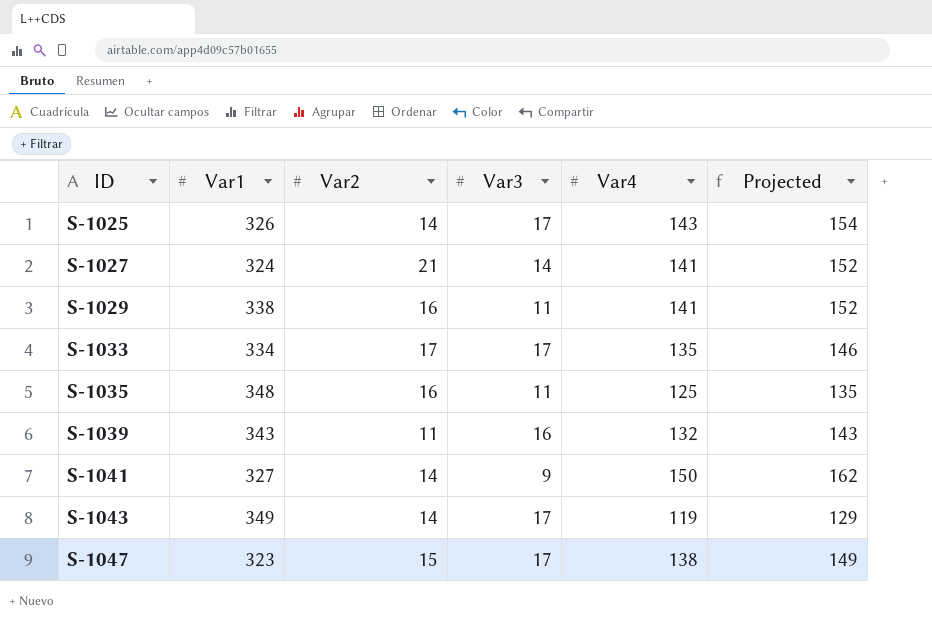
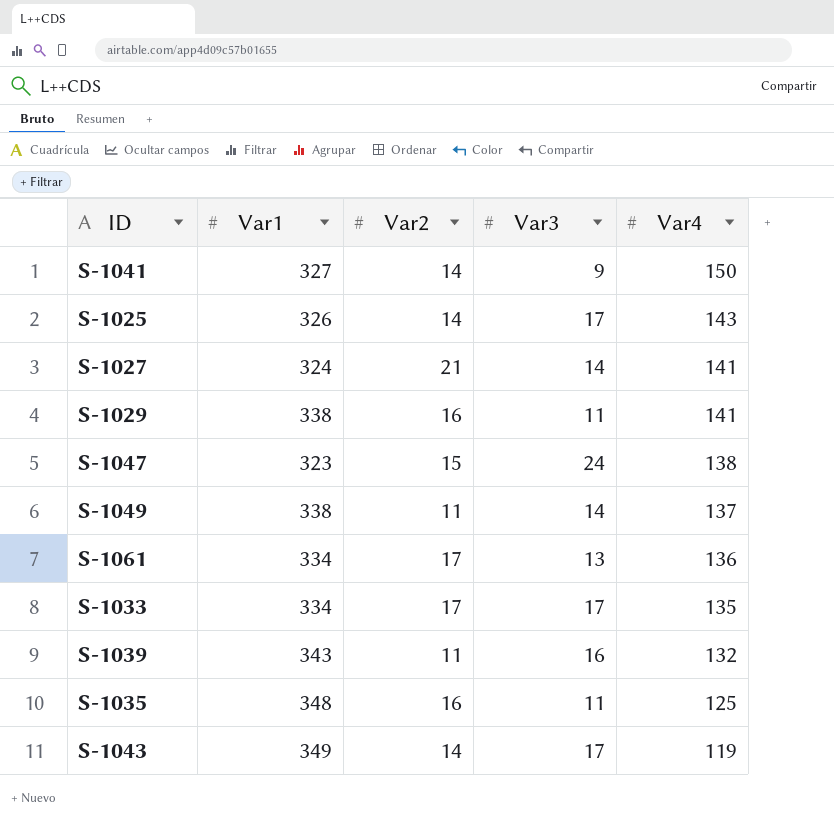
row order: ID ascending -> Var4 descending
column Projected | formula: [Var4] * 1.08 -> none
S-1047 | Var3: 17 -> 24
row S-1049: none -> 338 | 11 | 14 | 137
row S-1061: none -> 334 | 17 | 13 | 136

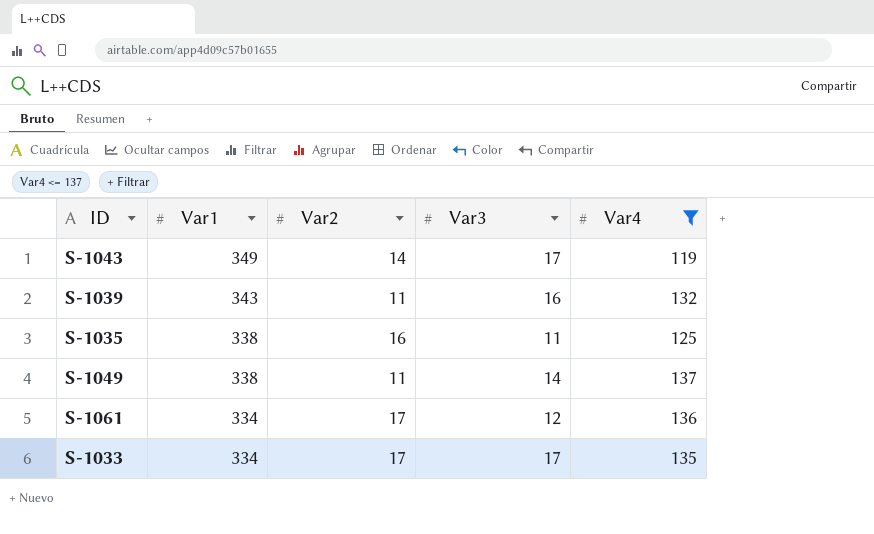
filter: none -> Var4 <= 137
row order: Var4 descending -> Var1 descending
S-1035 | Var1: 348 -> 338
S-1061 | Var3: 13 -> 12

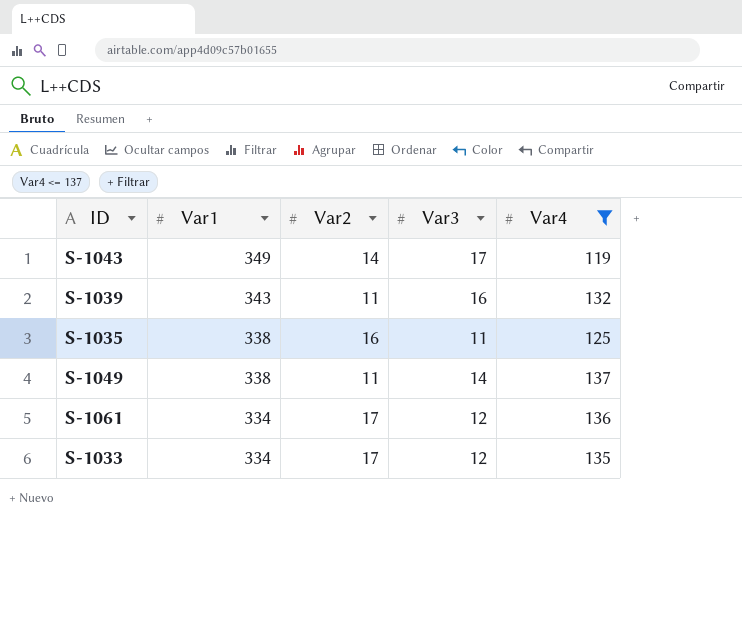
S-1033 | Var3: 17 -> 12

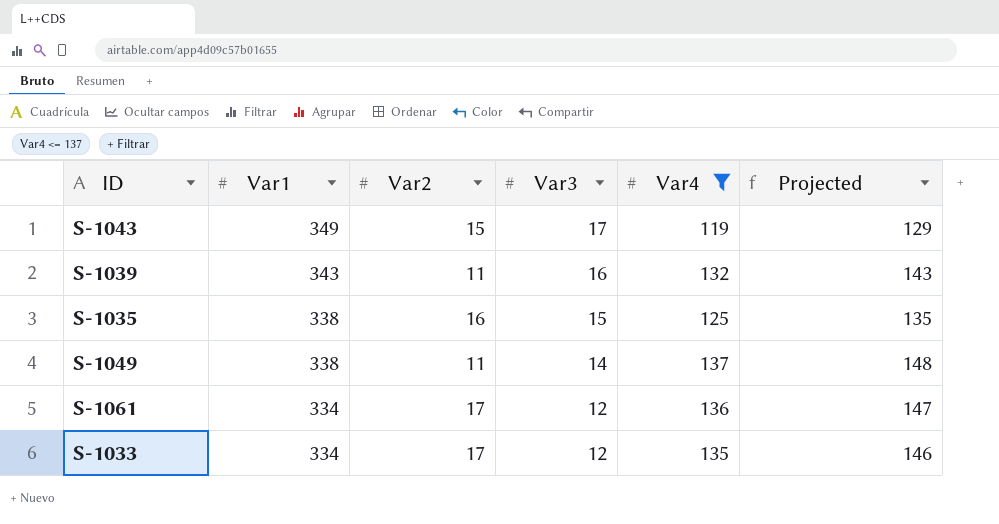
column Projected | formula: none -> [Var4] * 1.08
S-1043 | Var2: 14 -> 15
S-1035 | Var3: 11 -> 15

